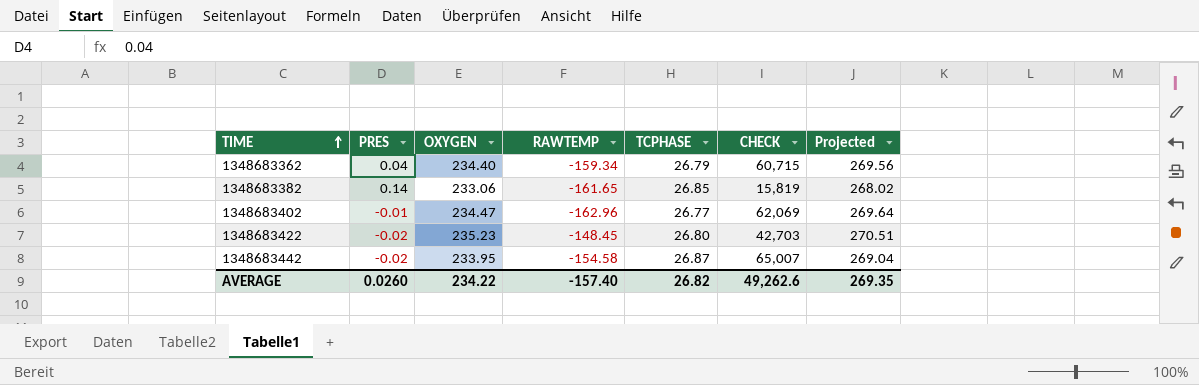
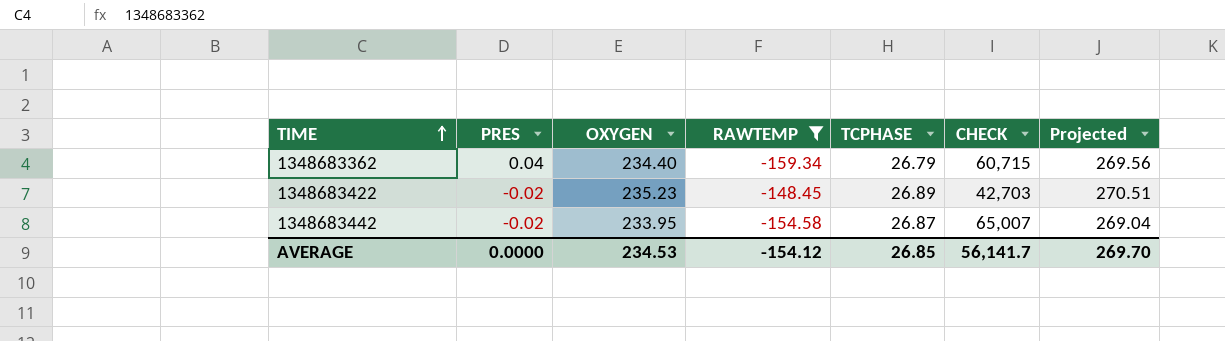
filter: none -> RAWTEMP >= -159.34
1348683422 | TCPHASE: 26.80 -> 26.89
AVERAGE | PRES: 0.0260 -> 0.0000
AVERAGE | OXYGEN: 234.22 -> 234.53
AVERAGE | RAWTEMP: -157.40 -> -154.12
AVERAGE | TCPHASE: 26.82 -> 26.85
AVERAGE | CHECK: 49,262.6 -> 56,141.7
AVERAGE | Projected: 269.35 -> 269.70

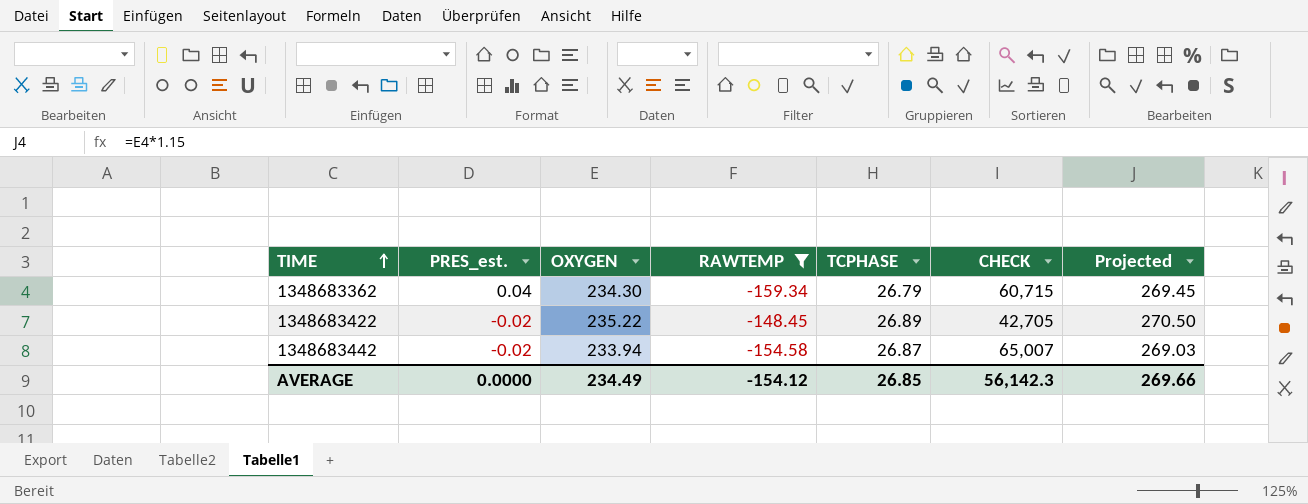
column name: PRES -> PRES_est.
1348683362 | OXYGEN: 234.40 -> 234.30
1348683362 | Projected: 269.56 -> 269.45
1348683422 | OXYGEN: 235.23 -> 235.22
1348683422 | CHECK: 42,703 -> 42,705
1348683422 | Projected: 270.51 -> 270.50
1348683442 | OXYGEN: 233.95 -> 233.94
1348683442 | Projected: 269.04 -> 269.03
AVERAGE | OXYGEN: 234.53 -> 234.49
AVERAGE | CHECK: 56,141.7 -> 56,142.3
AVERAGE | Projected: 269.70 -> 269.66

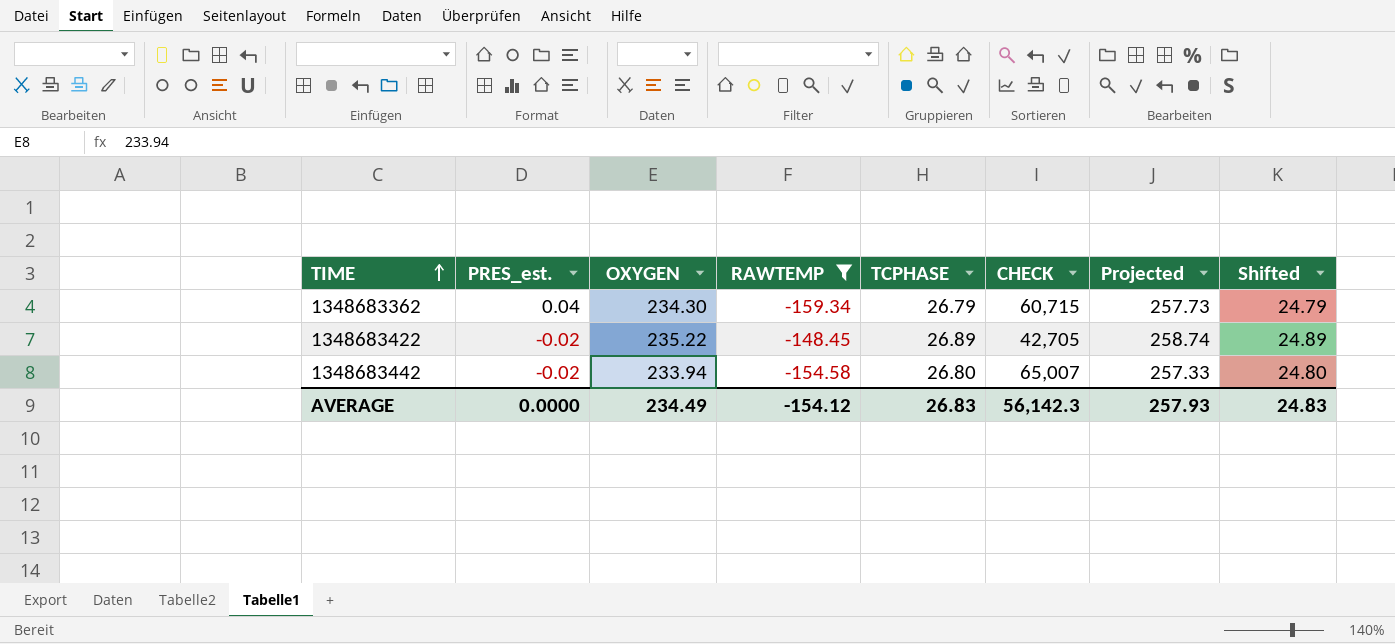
column Projected | formula: [OXYGEN] * 1.15 -> [OXYGEN] * 1.1
column Shifted | formula: none -> [TCPHASE] - 2
1348683442 | TCPHASE: 26.87 -> 26.80
AVERAGE | TCPHASE: 26.85 -> 26.83
AVERAGE | Projected: 269.66 -> 257.93

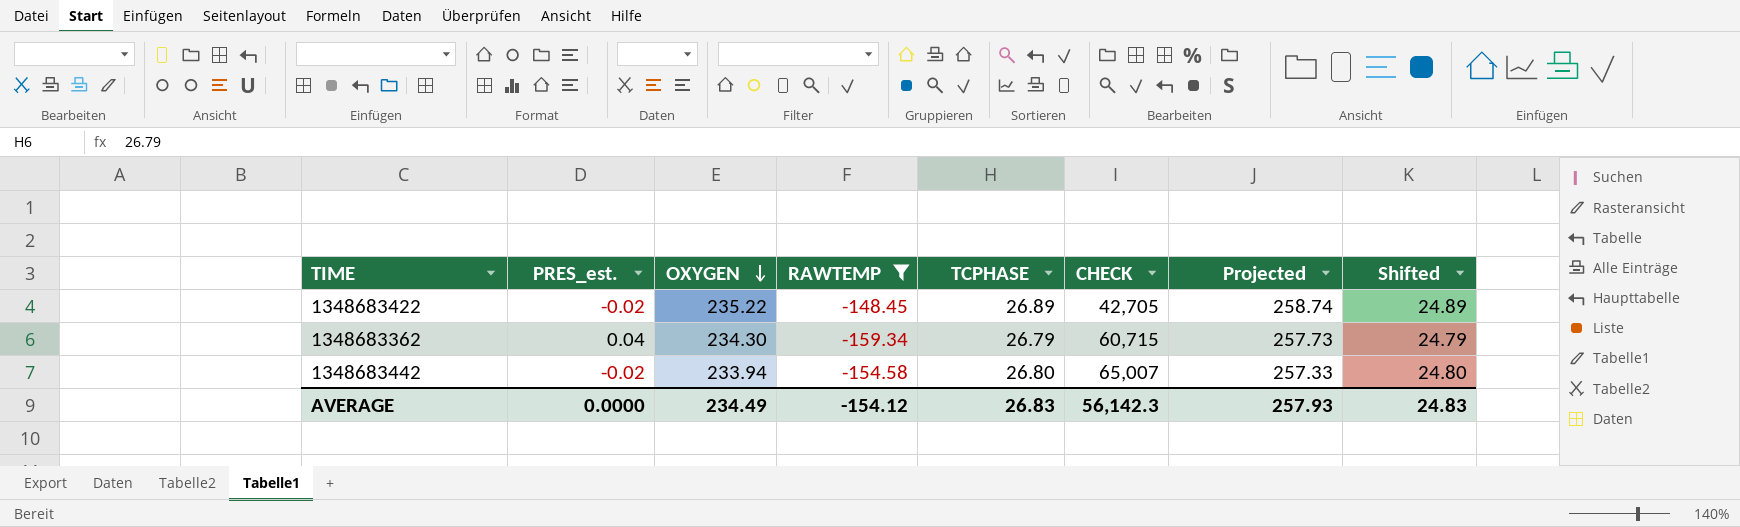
row order: TIME ascending -> OXYGEN descending

